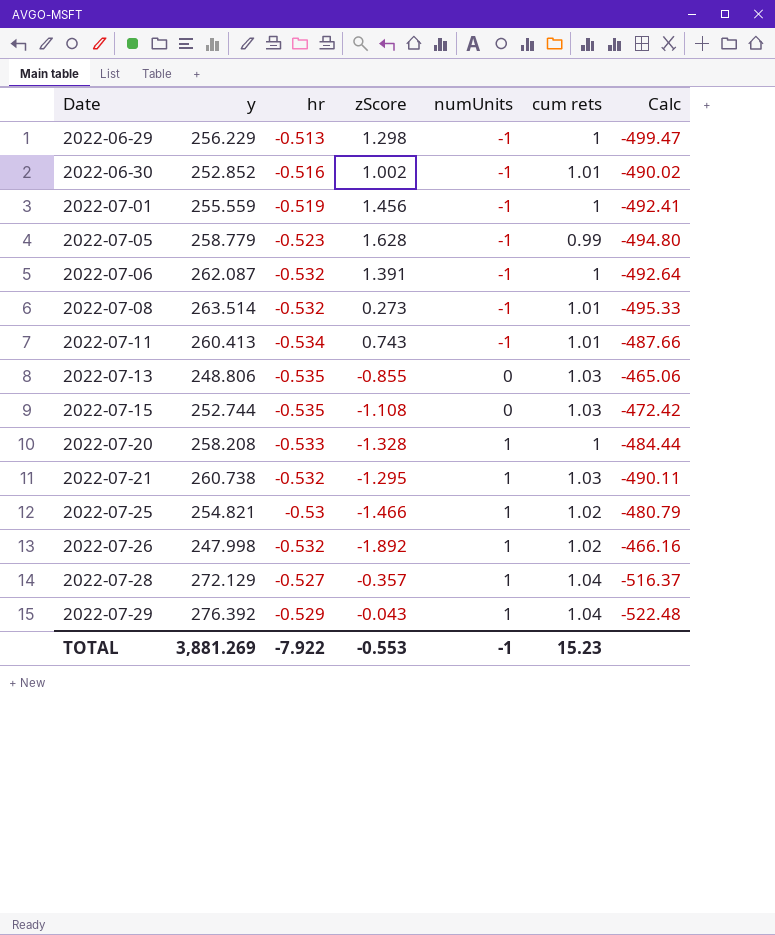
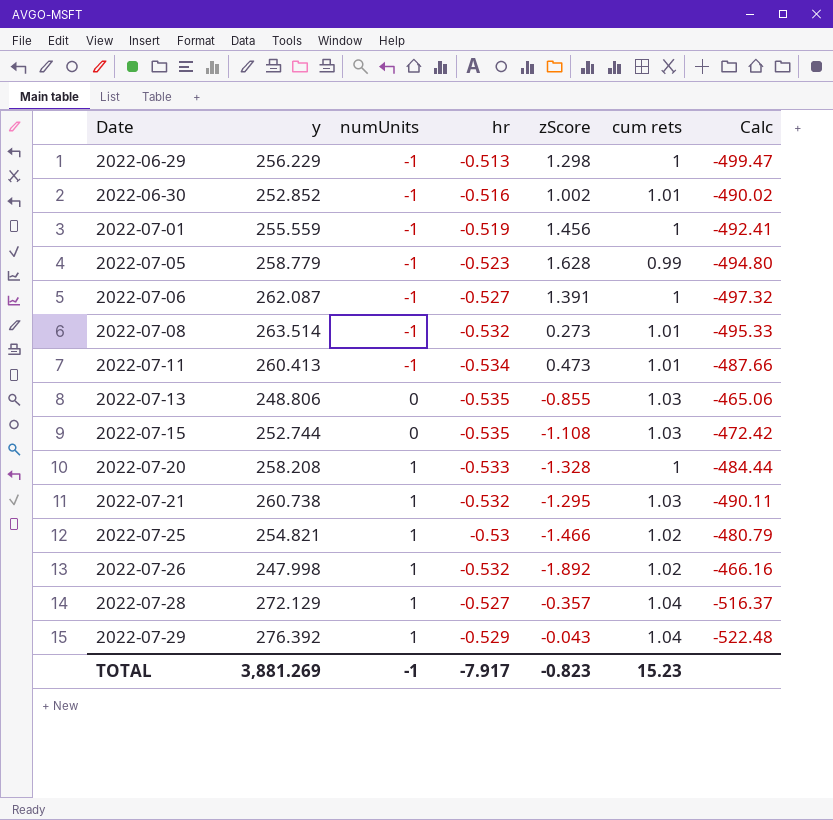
column numUnits | position: 5 -> 3
2022-07-06 | hr: -0.532 -> -0.527
2022-07-06 | Calc: -492.64 -> -497.32
2022-07-11 | zScore: 0.743 -> 0.473
TOTAL | hr: -7.922 -> -7.917
TOTAL | zScore: -0.553 -> -0.823

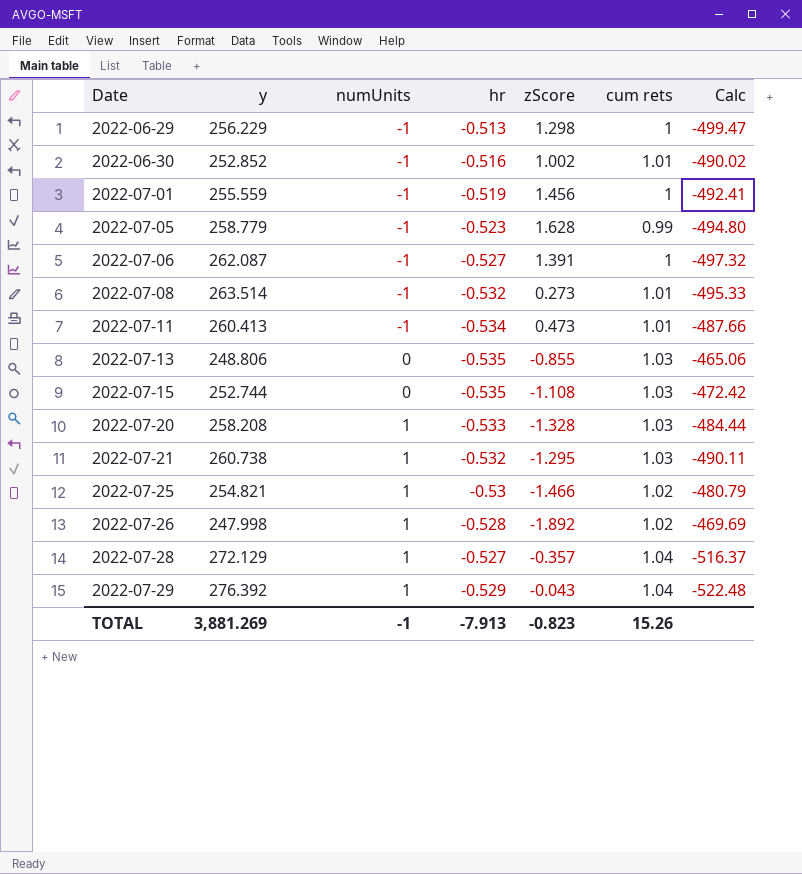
2022-07-20 | cum rets: 1 -> 1.03
2022-07-26 | hr: -0.532 -> -0.528
2022-07-26 | Calc: -466.16 -> -469.69
TOTAL | hr: -7.917 -> -7.913
TOTAL | cum rets: 15.23 -> 15.26

